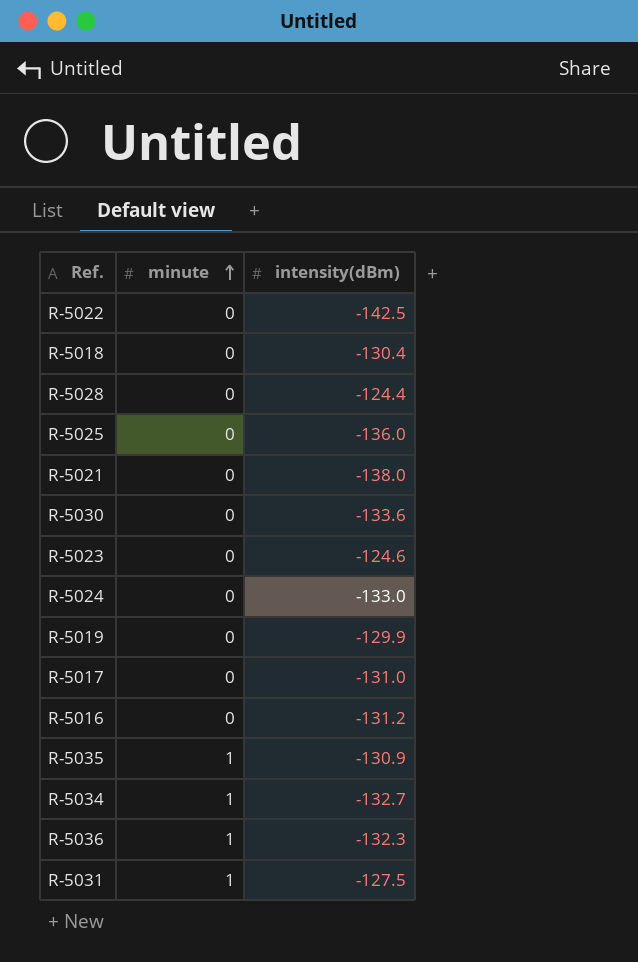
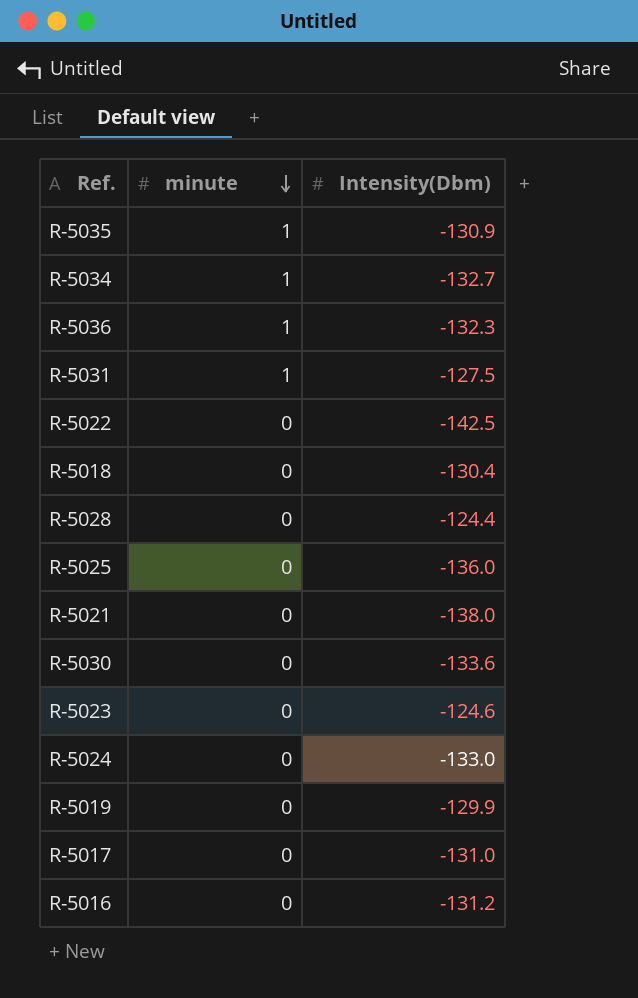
row order: minute ascending -> minute descending
column name: intensity(dBm) -> Intensity(Dbm)

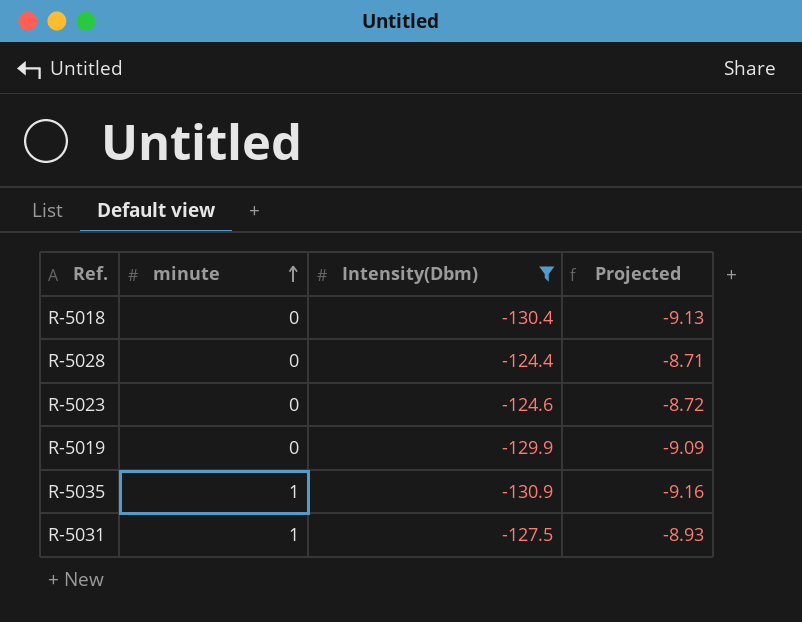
filter: none -> Intensity(Dbm) >= -130.9
row order: minute descending -> minute ascending
column Projected | formula: none -> [Intensity(Dbm)] * 0.07

